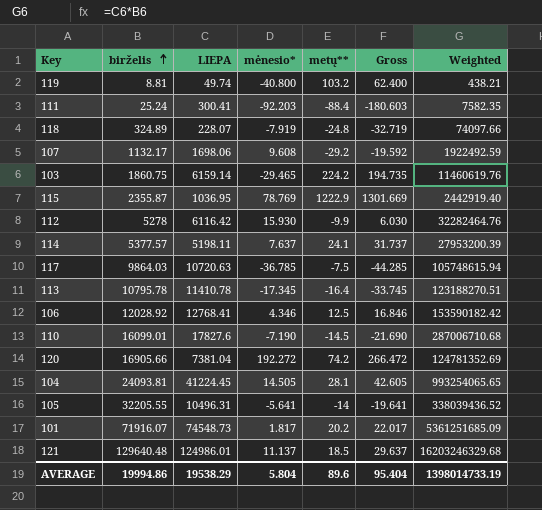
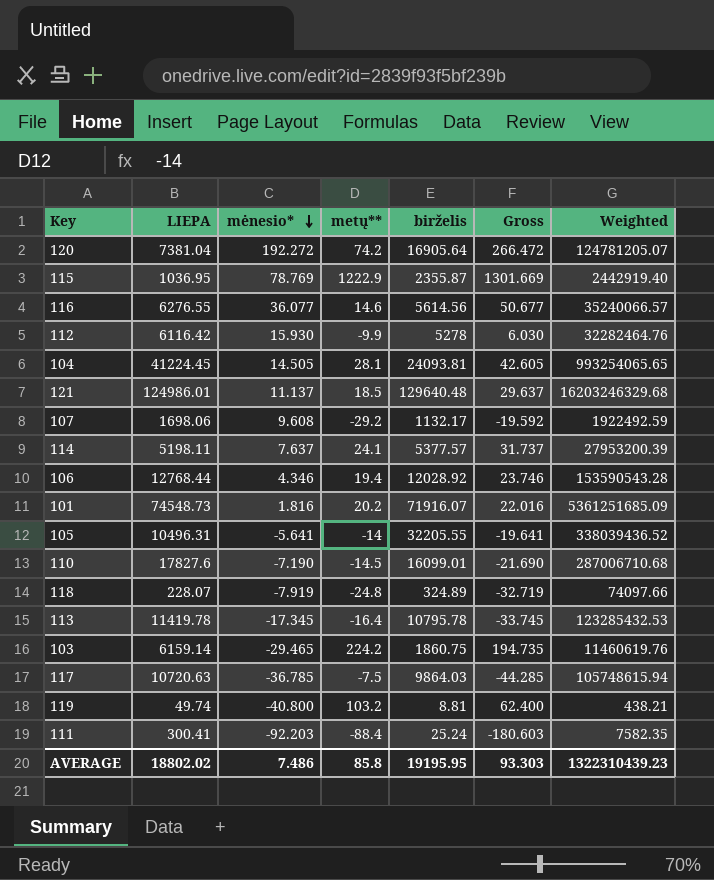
row order: birželis ascending -> mėnesio* descending
column birželis | position: 2 -> 5
120 | birželis: 16905.66 -> 16905.64
120 | Weighted: 124781352.69 -> 124781205.07
row 116: none -> 6276.55 | 36.077 | 14.6 | 5614.56 | 50.677 | 35240066.57
106 | LIEPA: 12768.41 -> 12768.44
106 | metų**: 12.5 -> 19.4
106 | Gross: 16.846 -> 23.746
106 | Weighted: 153590182.42 -> 153590543.28
101 | mėnesio*: 1.817 -> 1.816
101 | Gross: 22.017 -> 22.016
113 | LIEPA: 11410.78 -> 11419.78
113 | Weighted: 123188270.51 -> 123285432.53
AVERAGE | LIEPA: 19538.29 -> 18802.02
AVERAGE | mėnesio*: 5.804 -> 7.486
AVERAGE | metų**: 89.6 -> 85.8
AVERAGE | birželis: 19994.86 -> 19195.95
AVERAGE | Gross: 95.404 -> 93.303
AVERAGE | Weighted: 1398014733.19 -> 1322310439.23

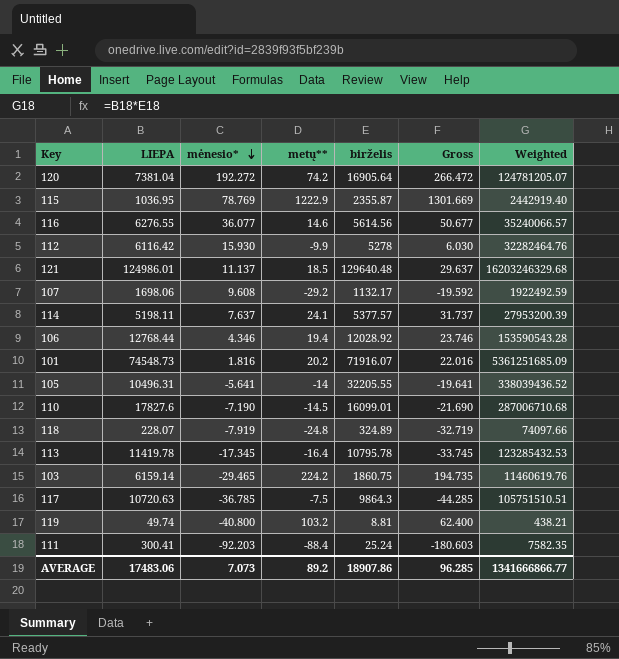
row 104: 41224.45 | 14.505 | 28.1 | 24093.81 | 42.605 | 993254065.65 -> none
117 | birželis: 9864.03 -> 9864.3
117 | Weighted: 105748615.94 -> 105751510.51
AVERAGE | LIEPA: 18802.02 -> 17483.06
AVERAGE | mėnesio*: 7.486 -> 7.073
AVERAGE | metų**: 85.8 -> 89.2
AVERAGE | birželis: 19195.95 -> 18907.86
AVERAGE | Gross: 93.303 -> 96.285
AVERAGE | Weighted: 1322310439.23 -> 1341666866.77

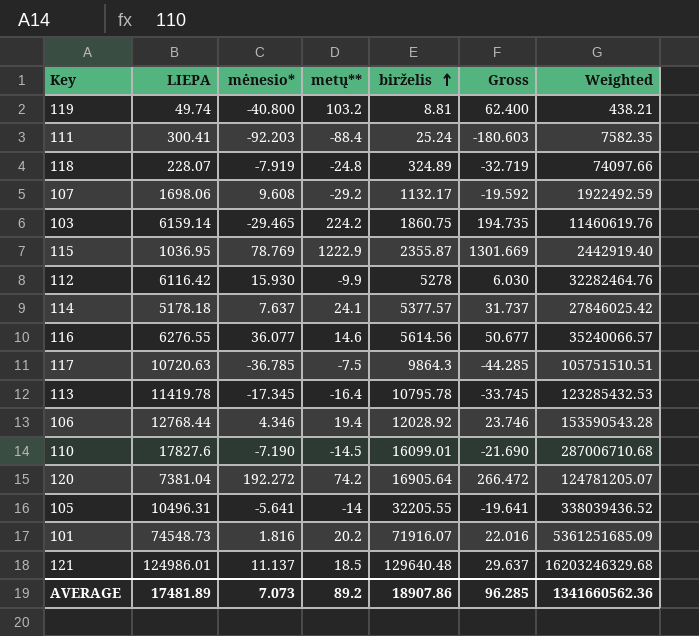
row order: mėnesio* descending -> birželis ascending
114 | LIEPA: 5198.11 -> 5178.18
114 | Weighted: 27953200.39 -> 27846025.42
AVERAGE | LIEPA: 17483.06 -> 17481.89
AVERAGE | Weighted: 1341666866.77 -> 1341660562.36

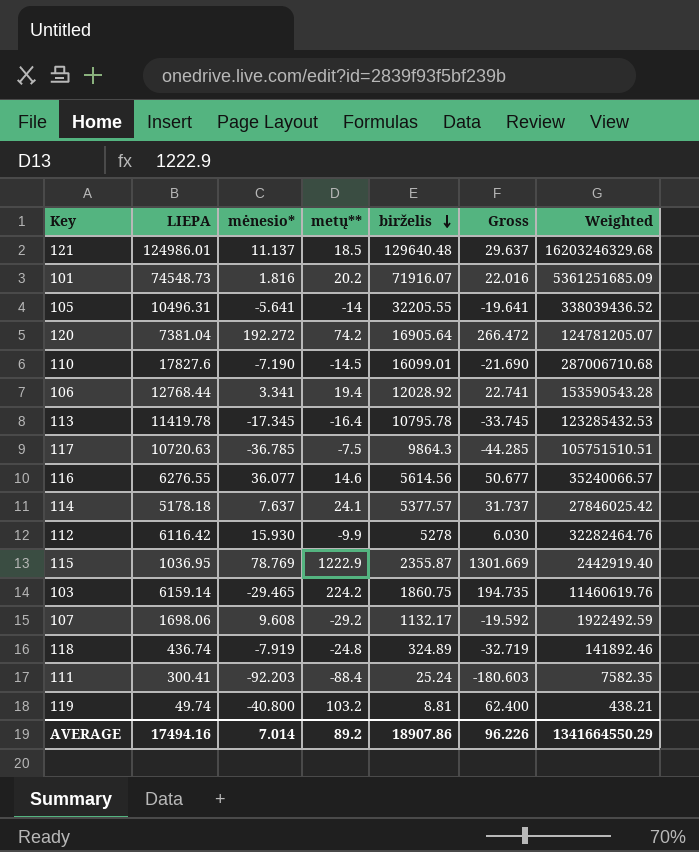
row order: birželis ascending -> birželis descending
106 | mėnesio*: 4.346 -> 3.341
106 | Gross: 23.746 -> 22.741
118 | LIEPA: 228.07 -> 436.74
118 | Weighted: 74097.66 -> 141892.46
AVERAGE | LIEPA: 17481.89 -> 17494.16
AVERAGE | mėnesio*: 7.073 -> 7.014
AVERAGE | Gross: 96.285 -> 96.226
AVERAGE | Weighted: 1341660562.36 -> 1341664550.29

